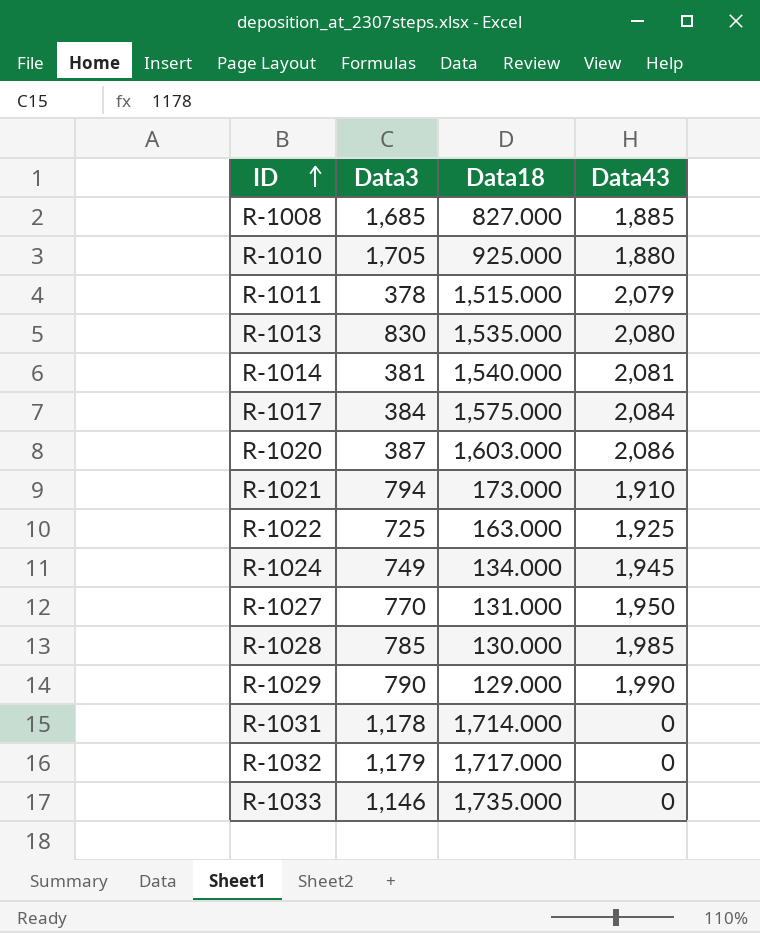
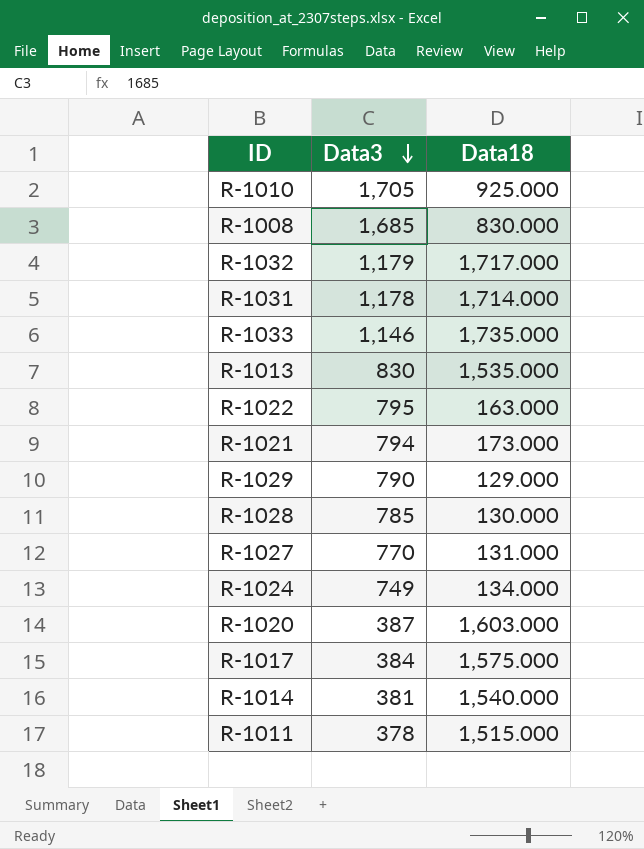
row order: ID ascending -> Data3 descending
column Data43 | position: 4 -> none
R-1008 | Data18: 827.000 -> 830.000
R-1022 | Data3: 725 -> 795

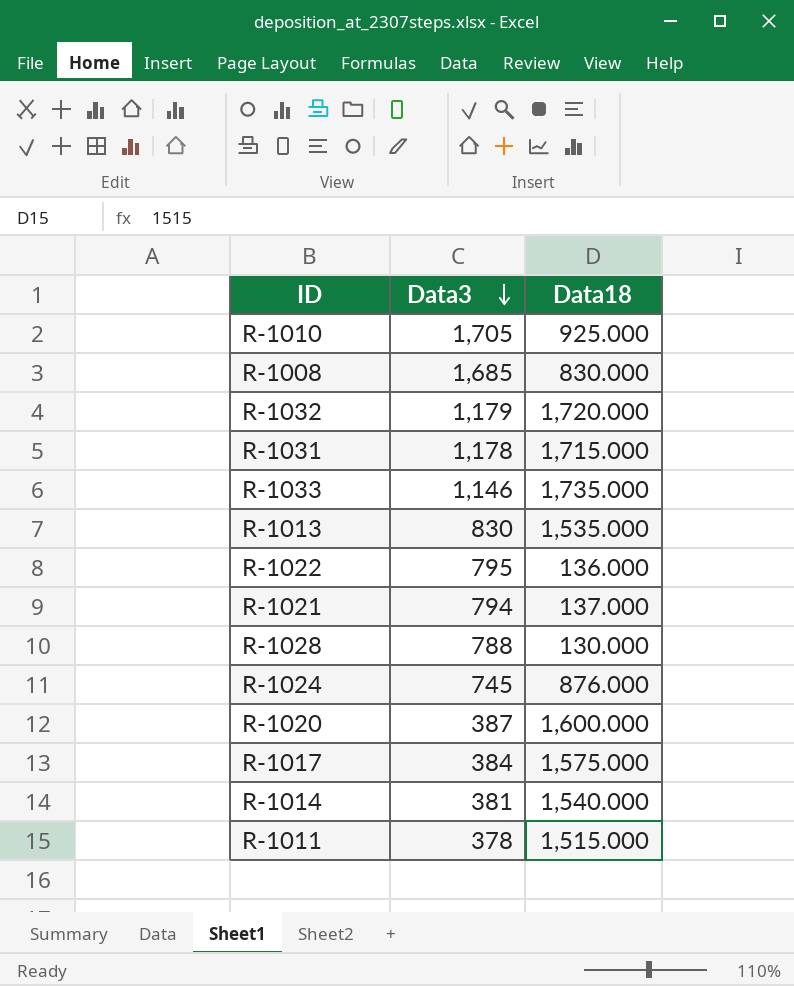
row R-1029: 790 | 129.000 -> none
row R-1027: 770 | 131.000 -> none
R-1032 | Data18: 1,717.000 -> 1,720.000
R-1031 | Data18: 1,714.000 -> 1,715.000
R-1022 | Data18: 163.000 -> 136.000
R-1021 | Data18: 173.000 -> 137.000
R-1028 | Data3: 785 -> 788
R-1024 | Data3: 749 -> 745
R-1024 | Data18: 134.000 -> 876.000
R-1020 | Data18: 1,603.000 -> 1,600.000

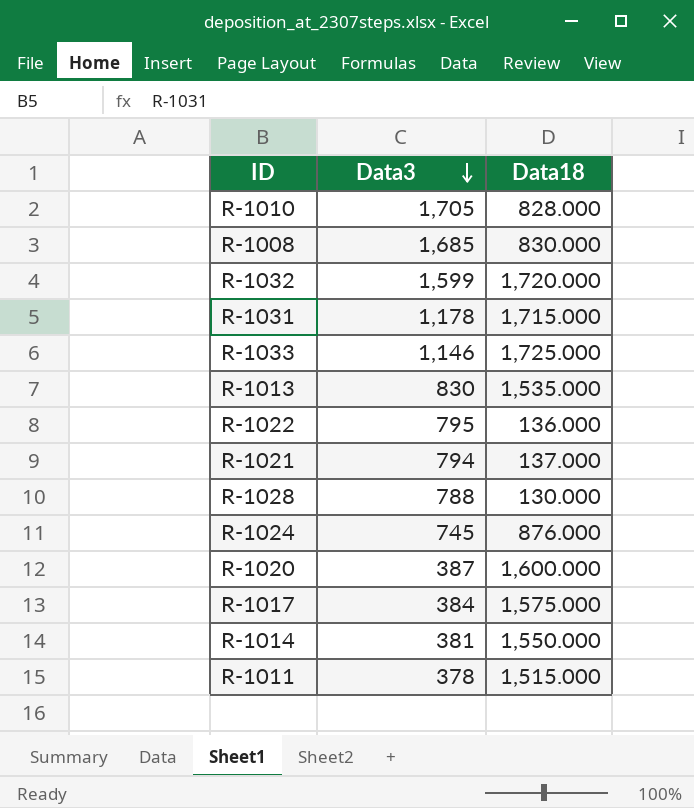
R-1010 | Data18: 925.000 -> 828.000
R-1032 | Data3: 1,179 -> 1,599
R-1033 | Data18: 1,735.000 -> 1,725.000
R-1014 | Data18: 1,540.000 -> 1,550.000

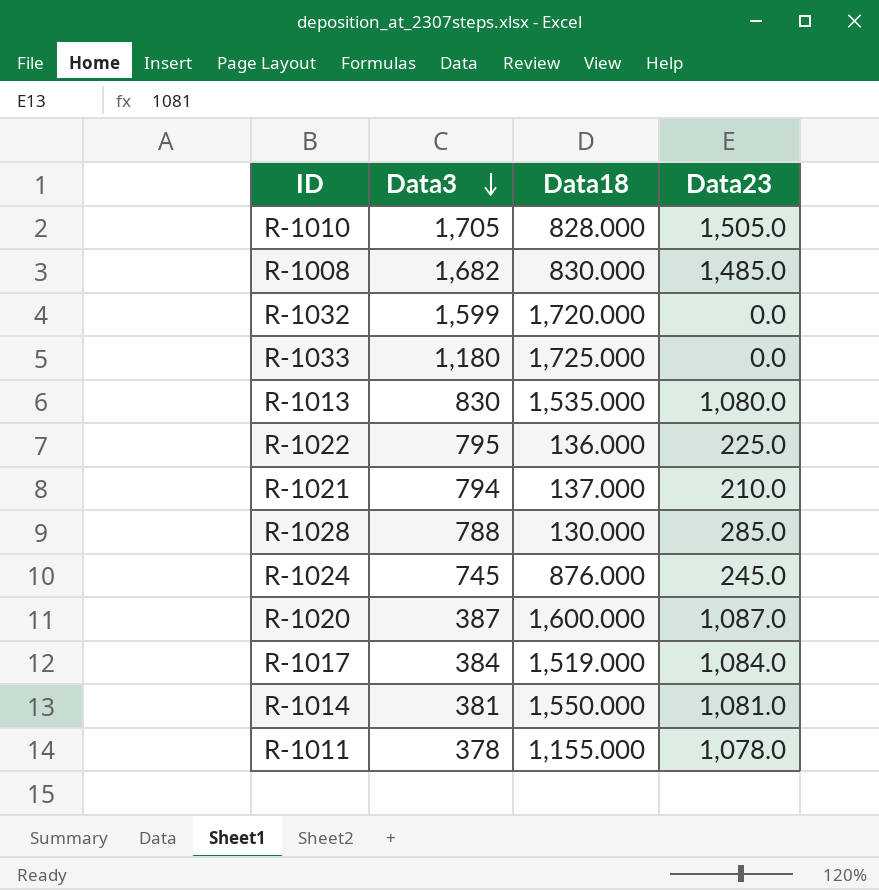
column Data23 | position: none -> 4
row R-1031: 1,178 | 1,715.000 -> none
R-1008 | Data3: 1,685 -> 1,682
R-1033 | Data3: 1,146 -> 1,180
R-1017 | Data18: 1,575.000 -> 1,519.000
R-1011 | Data18: 1,515.000 -> 1,155.000

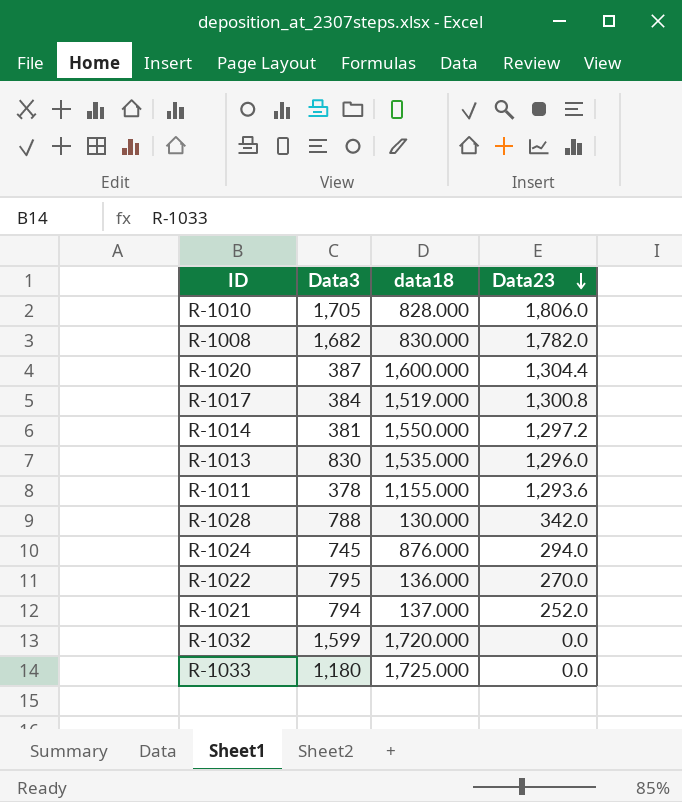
row order: Data3 descending -> Data23 descending
column name: Data18 -> data18
R-1010 | Data23: 1,505.0 -> 1,806.0
R-1008 | Data23: 1,485.0 -> 1,782.0
R-1020 | Data23: 1,087.0 -> 1,304.4
R-1017 | Data23: 1,084.0 -> 1,300.8
R-1014 | Data23: 1,081.0 -> 1,297.2
R-1013 | Data23: 1,080.0 -> 1,296.0
R-1011 | Data23: 1,078.0 -> 1,293.6
R-1028 | Data23: 285.0 -> 342.0
R-1024 | Data23: 245.0 -> 294.0
R-1022 | Data23: 225.0 -> 270.0
R-1021 | Data23: 210.0 -> 252.0

